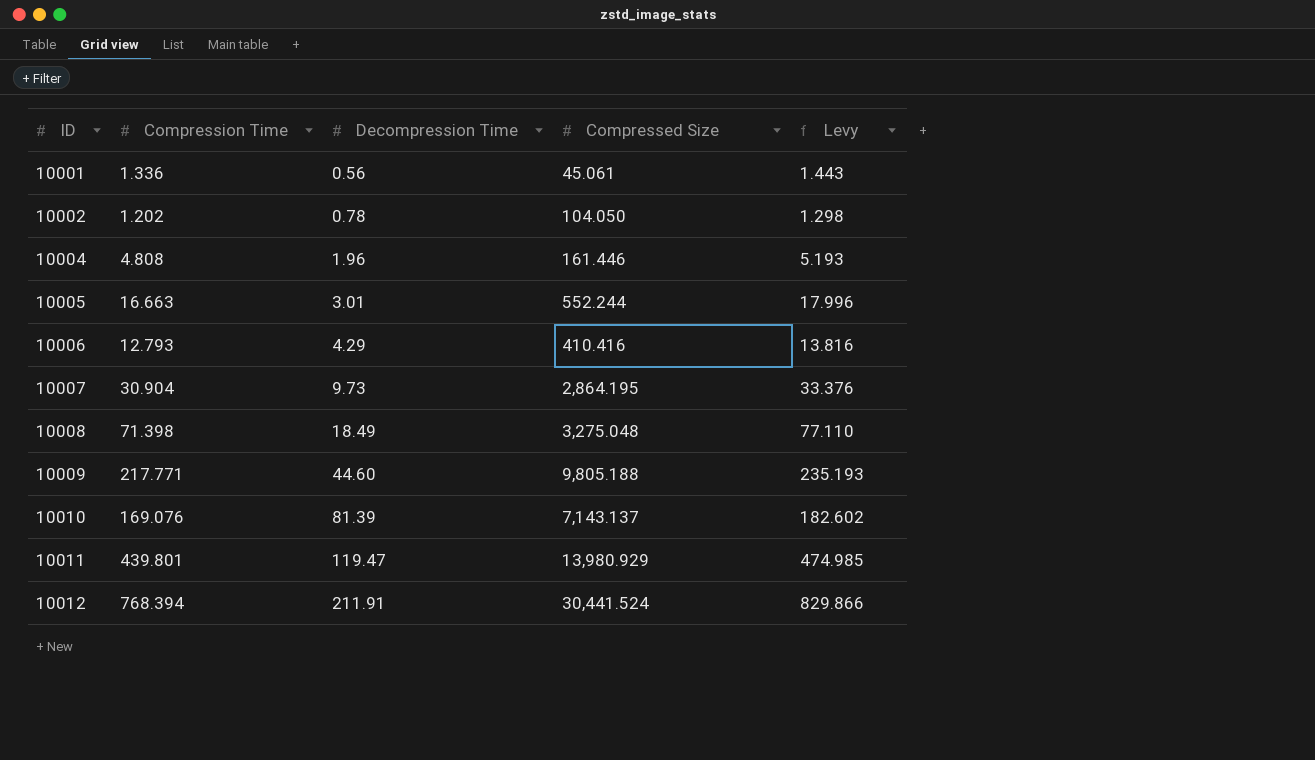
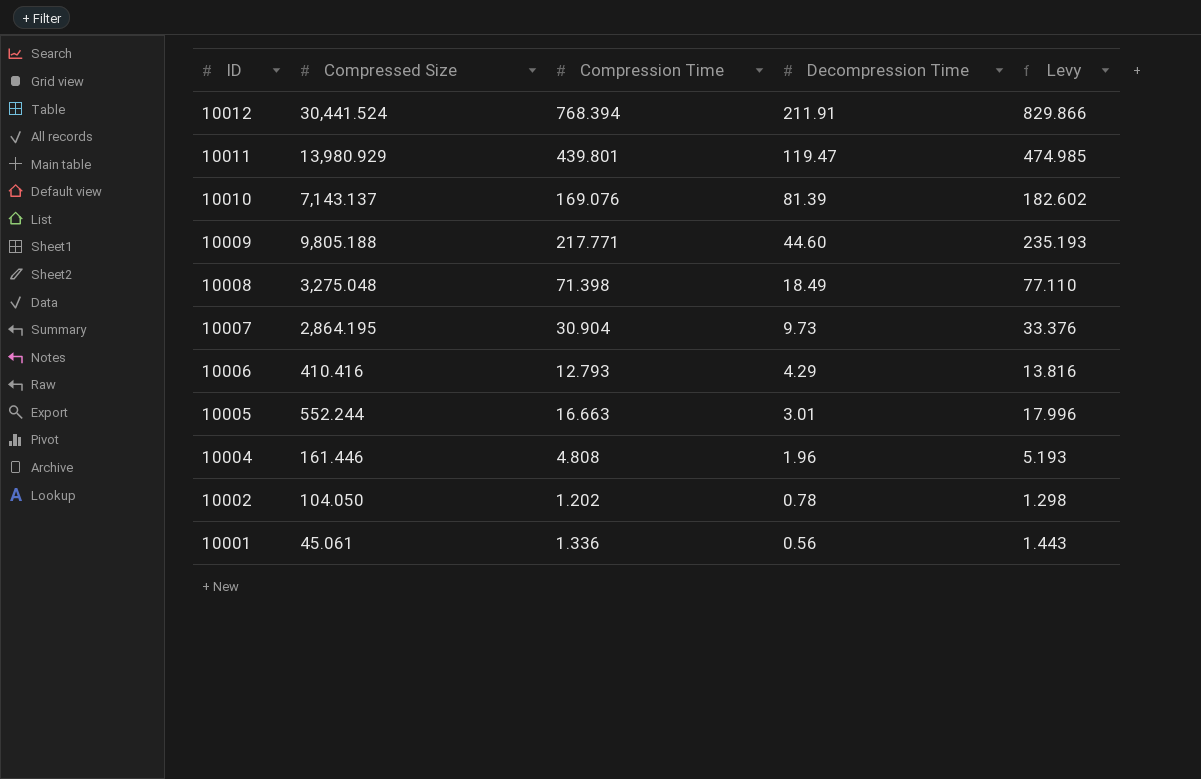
row order: ID ascending -> ID descending
column Compressed Size | position: 4 -> 2

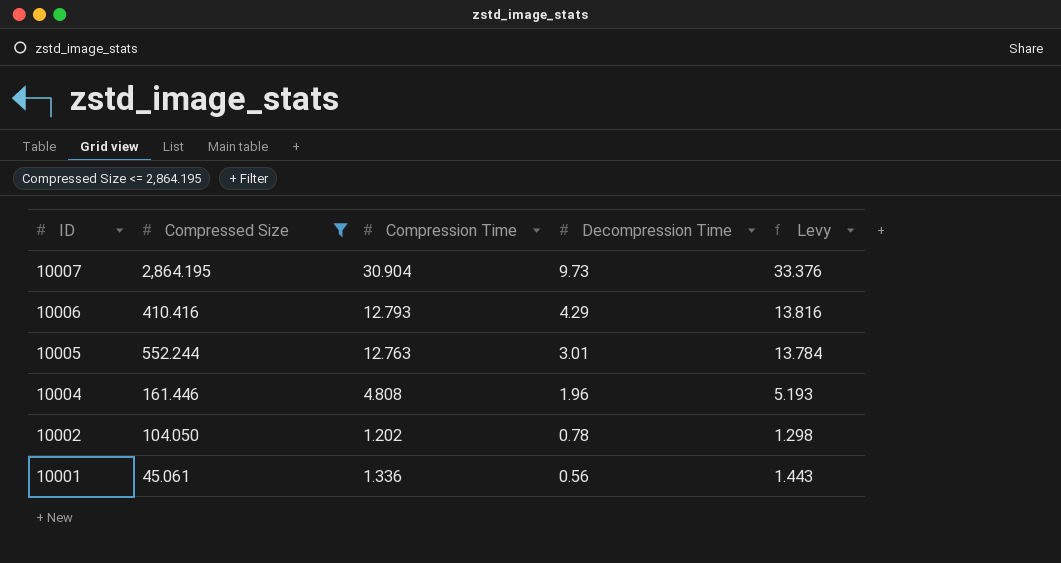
filter: none -> Compressed Size <= 2,864.195
10005 | Compression Time: 16.663 -> 12.763
10005 | Levy: 17.996 -> 13.784

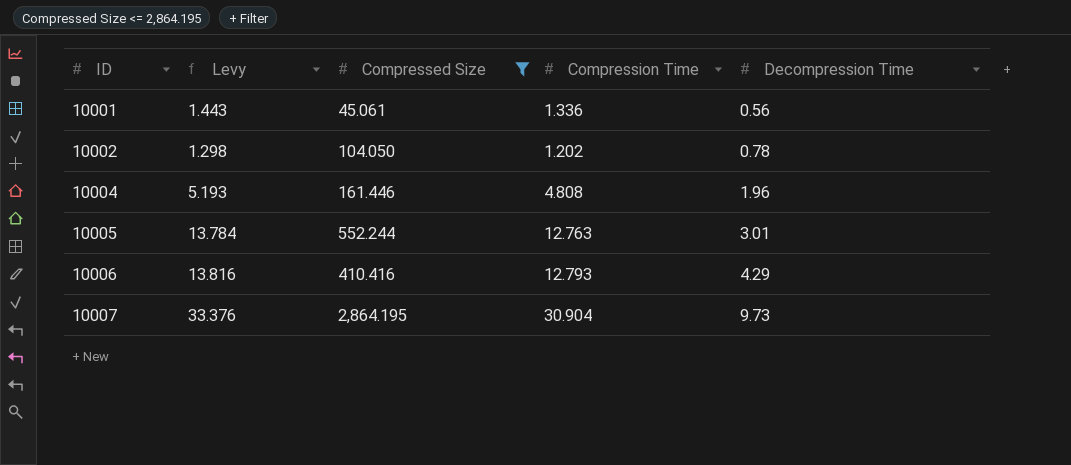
row order: ID descending -> ID ascending
column Levy | position: 5 -> 2

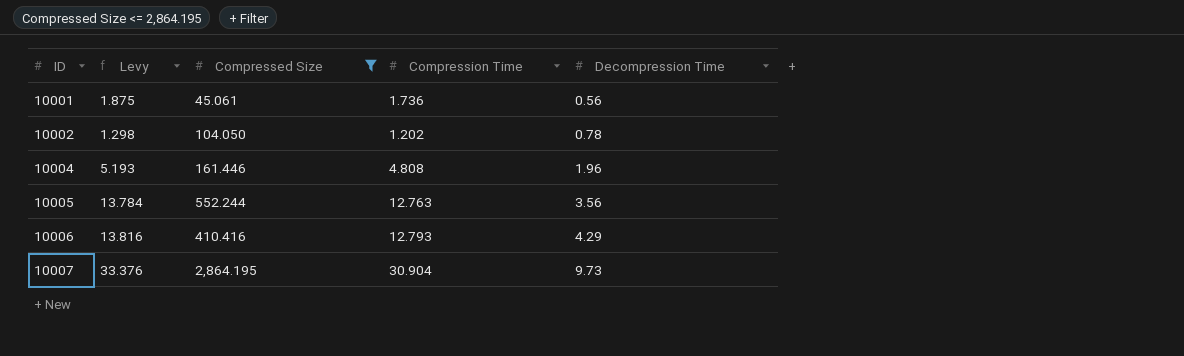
10001 | Levy: 1.443 -> 1.875
10001 | Compression Time: 1.336 -> 1.736
10005 | Decompression Time: 3.01 -> 3.56

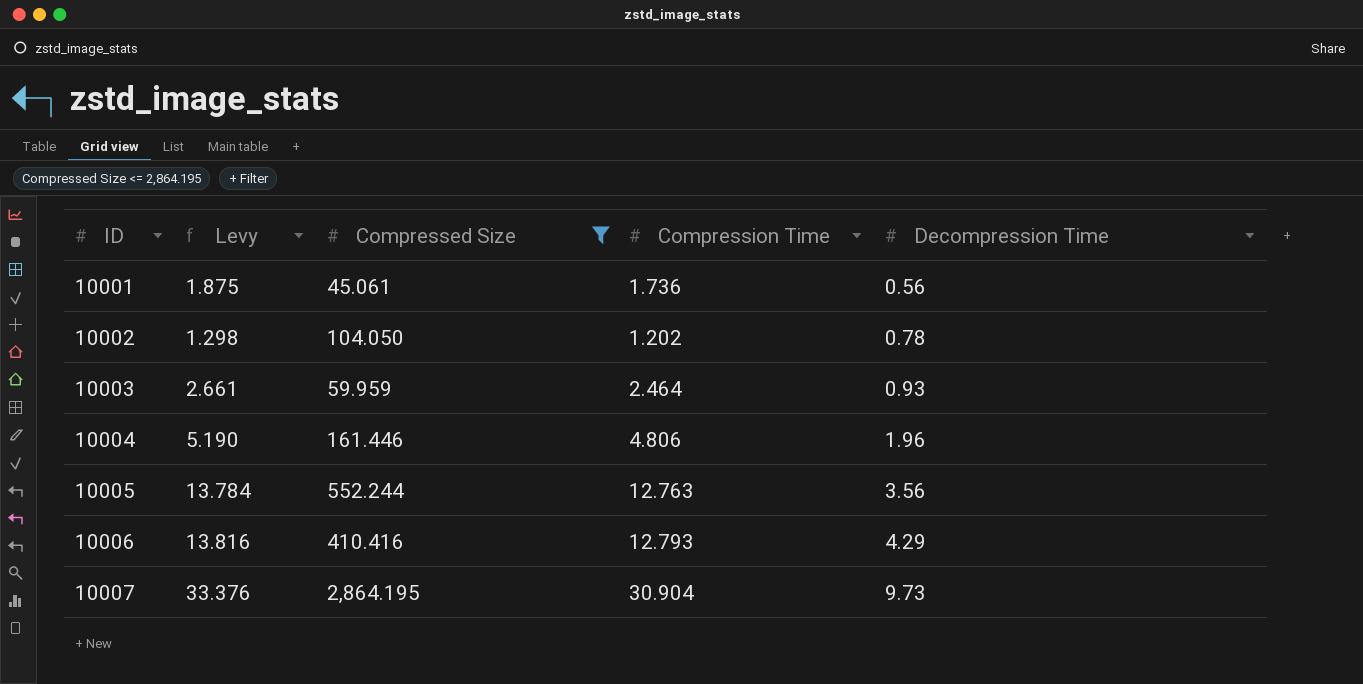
row 10003: none -> 2.661 | 59.959 | 2.464 | 0.93
10004 | Levy: 5.193 -> 5.190
10004 | Compression Time: 4.808 -> 4.806

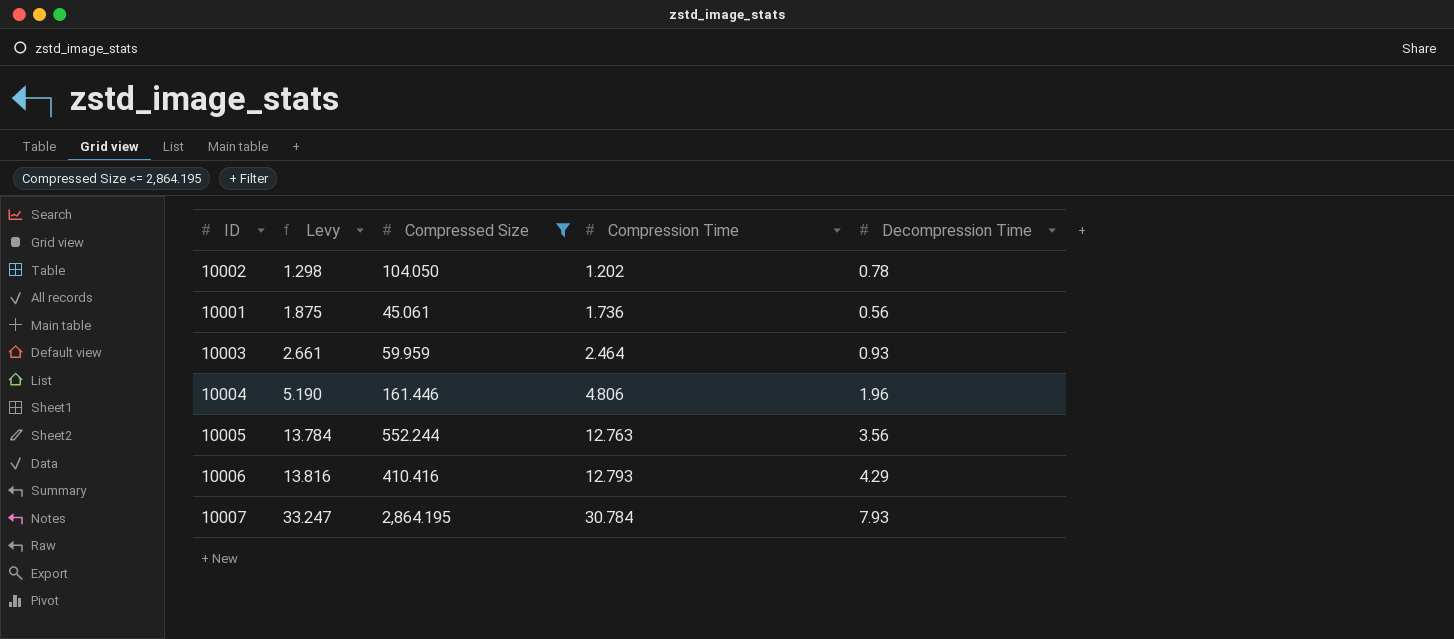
row order: ID ascending -> Levy ascending
10007 | Levy: 33.376 -> 33.247
10007 | Compression Time: 30.904 -> 30.784
10007 | Decompression Time: 9.73 -> 7.93

